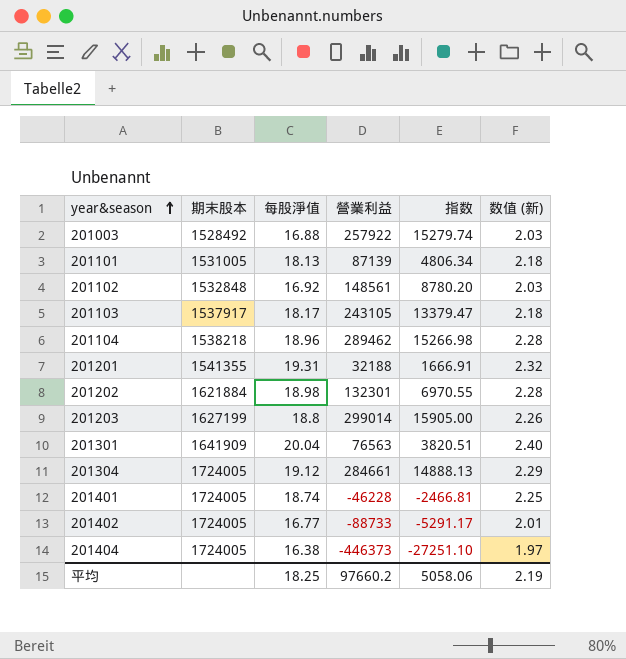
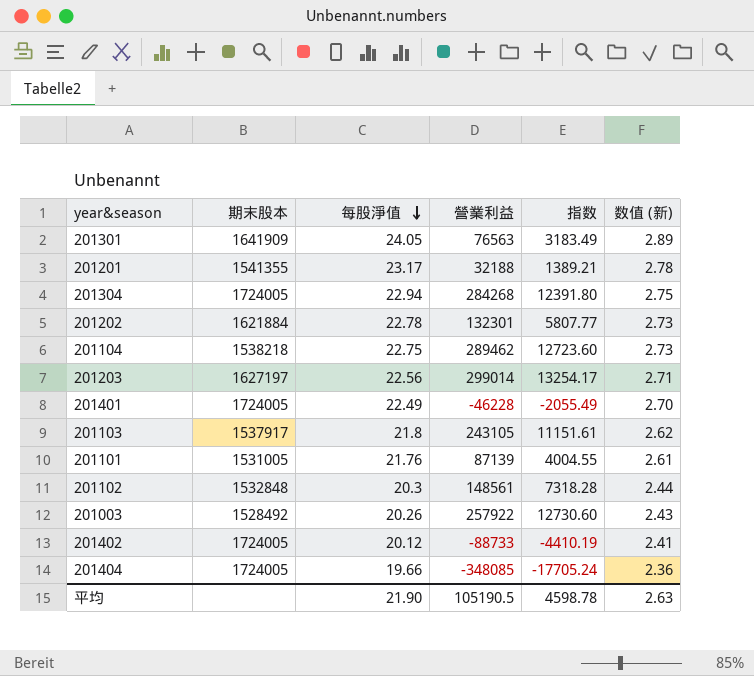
row order: year&season ascending -> 每股淨值 descending
201301 | 每股淨值: 20.04 -> 24.05
201301 | 指数: 3820.51 -> 3183.49
201301 | 数值 (新): 2.40 -> 2.89
201201 | 每股淨值: 19.31 -> 23.17
201201 | 指数: 1666.91 -> 1389.21
201201 | 数值 (新): 2.32 -> 2.78
201304 | 每股淨值: 19.12 -> 22.94
201304 | 營業利益: 284661 -> 284268
201304 | 指数: 14888.13 -> 12391.80
201304 | 数值 (新): 2.29 -> 2.75
201202 | 每股淨值: 18.98 -> 22.78
201202 | 指数: 6970.55 -> 5807.77
201202 | 数值 (新): 2.28 -> 2.73
201104 | 每股淨值: 18.96 -> 22.75
201104 | 指数: 15266.98 -> 12723.60
201104 | 数值 (新): 2.28 -> 2.73
201203 | 期末股本: 1627199 -> 1627197
201203 | 每股淨值: 18.8 -> 22.56
201203 | 指数: 15905.00 -> 13254.17
201203 | 数值 (新): 2.26 -> 2.71
201401 | 每股淨值: 18.74 -> 22.49
201401 | 指数: -2466.81 -> -2055.49
201401 | 数值 (新): 2.25 -> 2.70
201103 | 每股淨值: 18.17 -> 21.8
201103 | 指数: 13379.47 -> 11151.61
201103 | 数值 (新): 2.18 -> 2.62
201101 | 每股淨值: 18.13 -> 21.76
201101 | 指数: 4806.34 -> 4004.55
201101 | 数值 (新): 2.18 -> 2.61
201102 | 每股淨值: 16.92 -> 20.3
201102 | 指数: 8780.20 -> 7318.28
201102 | 数值 (新): 2.03 -> 2.44
201003 | 每股淨值: 16.88 -> 20.26
201003 | 指数: 15279.74 -> 12730.60
201003 | 数值 (新): 2.03 -> 2.43
201402 | 每股淨值: 16.77 -> 20.12
201402 | 指数: -5291.17 -> -4410.19
201402 | 数值 (新): 2.01 -> 2.41
201404 | 每股淨值: 16.38 -> 19.66
201404 | 營業利益: -446373 -> -348085
201404 | 指数: -27251.10 -> -17705.24
201404 | 数值 (新): 1.97 -> 2.36
平均 | 每股淨值: 18.25 -> 21.90
平均 | 營業利益: 97660.2 -> 105190.5
平均 | 指数: 5058.06 -> 4598.78
平均 | 数值 (新): 2.19 -> 2.63

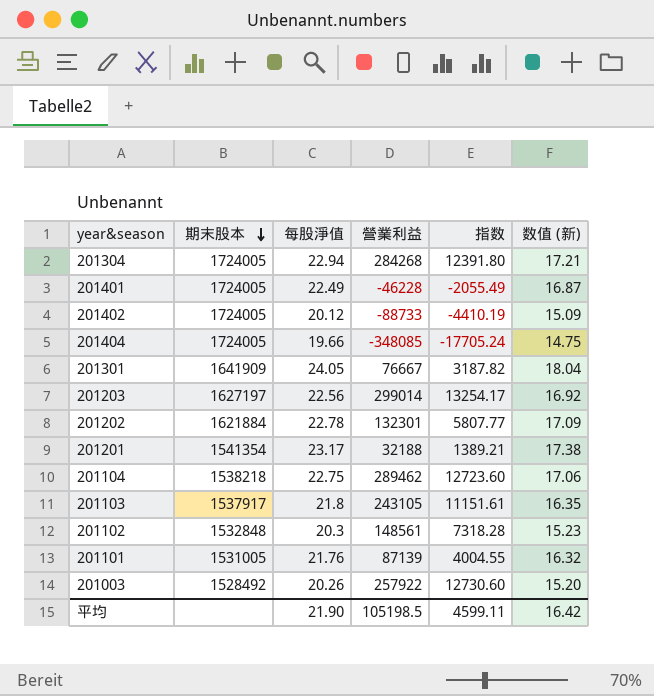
row order: 每股淨值 descending -> 期末股本 descending
column 数值 (新) | formula: [每股淨值] * 0.12 -> [每股淨值] * 0.75
201301 | 營業利益: 76563 -> 76667
201301 | 指数: 3183.49 -> 3187.82
201201 | 期末股本: 1541355 -> 1541354
平均 | 營業利益: 105190.5 -> 105198.5
平均 | 指数: 4598.78 -> 4599.11
平均 | 数值 (新): 2.63 -> 16.42

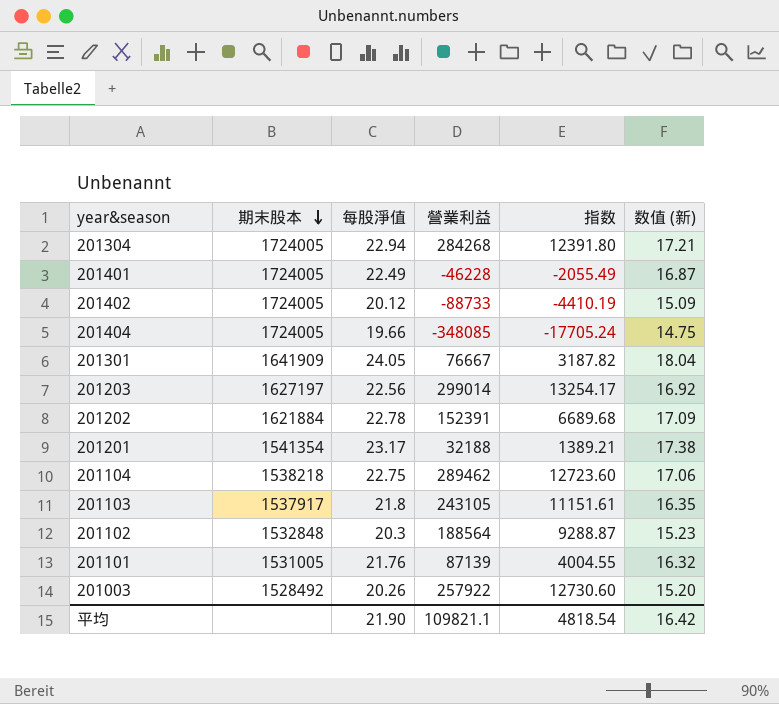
201202 | 營業利益: 132301 -> 152391
201202 | 指数: 5807.77 -> 6689.68
201102 | 營業利益: 148561 -> 188564
201102 | 指数: 7318.28 -> 9288.87
平均 | 營業利益: 105198.5 -> 109821.1
平均 | 指数: 4599.11 -> 4818.54

